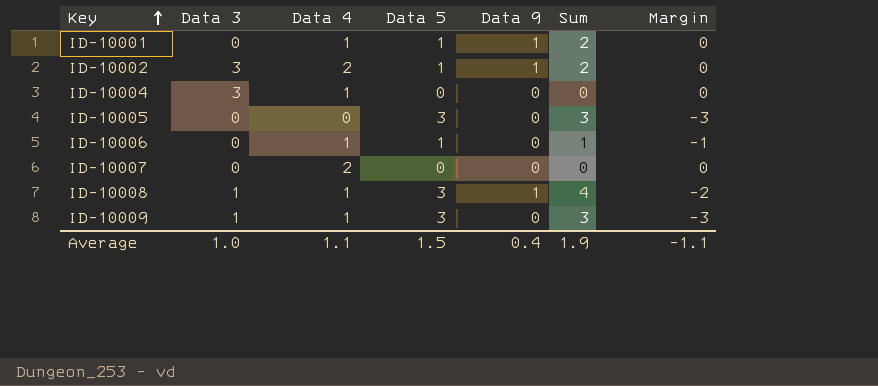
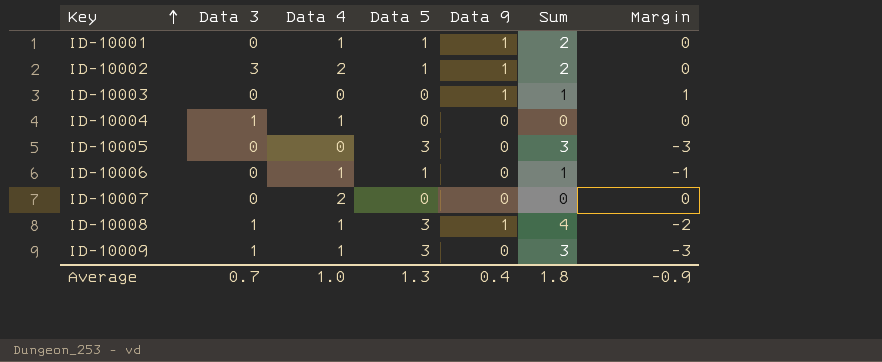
row ID-10003: none -> 0 | 0 | 0 | 1 | 1 | 1
ID-10004 | Data 3: 3 -> 1
Average | Data 3: 1.0 -> 0.7
Average | Data 4: 1.1 -> 1.0
Average | Data 5: 1.5 -> 1.3
Average | Sum: 1.9 -> 1.8
Average | Margin: -1.1 -> -0.9

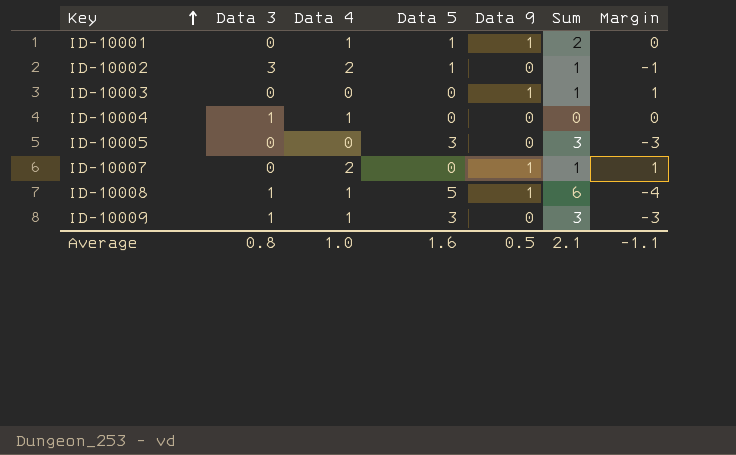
row ID-10006: 0 | 1 | 1 | 0 | 1 | -1 -> none
ID-10002 | Data 9: 1 -> 0
ID-10002 | Sum: 2 -> 1
ID-10002 | Margin: 0 -> -1
ID-10007 | Data 9: 0 -> 1
ID-10007 | Sum: 0 -> 1
ID-10007 | Margin: 0 -> 1
ID-10008 | Data 5: 3 -> 5
ID-10008 | Sum: 4 -> 6
ID-10008 | Margin: -2 -> -4
Average | Data 3: 0.7 -> 0.8
Average | Data 5: 1.3 -> 1.6
Average | Data 9: 0.4 -> 0.5
Average | Sum: 1.8 -> 2.1
Average | Margin: -0.9 -> -1.1

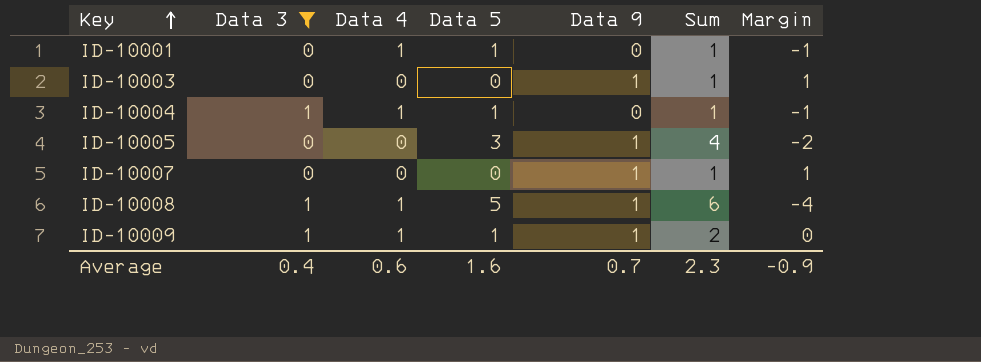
filter: none -> Data 3 != 3
ID-10001 | Data 9: 1 -> 0
ID-10001 | Sum: 2 -> 1
ID-10001 | Margin: 0 -> -1
ID-10004 | Data 5: 0 -> 1
ID-10004 | Sum: 0 -> 1
ID-10004 | Margin: 0 -> -1
ID-10005 | Data 9: 0 -> 1
ID-10005 | Sum: 3 -> 4
ID-10005 | Margin: -3 -> -2
ID-10007 | Data 4: 2 -> 0
ID-10009 | Data 5: 3 -> 1
ID-10009 | Data 9: 0 -> 1
ID-10009 | Sum: 3 -> 2
ID-10009 | Margin: -3 -> 0
Average | Data 3: 0.8 -> 0.4
Average | Data 4: 1.0 -> 0.6
Average | Data 9: 0.5 -> 0.7
Average | Sum: 2.1 -> 2.3
Average | Margin: -1.1 -> -0.9

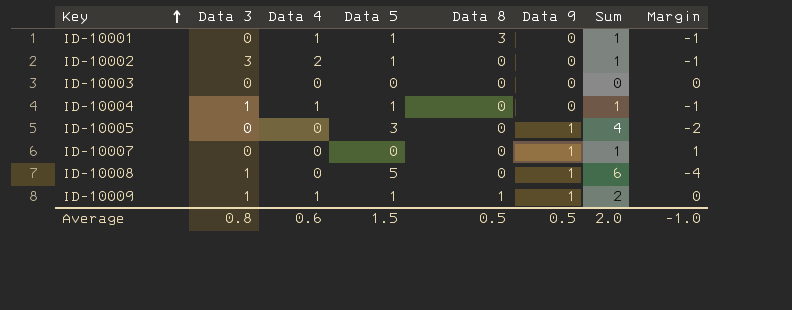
filter: Data 3 != 3 -> none
column Data 8 | position: none -> 5
ID-10003 | Data 9: 1 -> 0
ID-10003 | Sum: 1 -> 0
ID-10003 | Margin: 1 -> 0
ID-10008 | Data 4: 1 -> 0
Average | Data 3: 0.4 -> 0.8
Average | Data 5: 1.6 -> 1.5
Average | Data 9: 0.7 -> 0.5
Average | Sum: 2.3 -> 2.0
Average | Margin: -0.9 -> -1.0

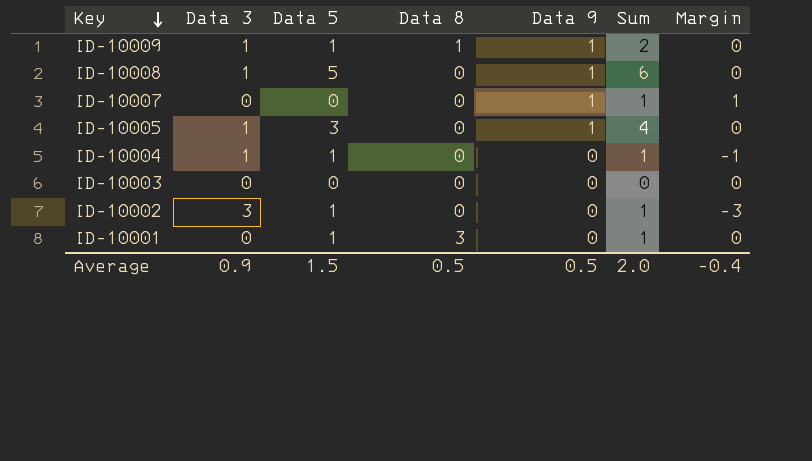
row order: Key ascending -> Key descending
column Data 4 | position: 3 -> none
column Margin | formula: [Data 9] - [Data 5] -> [Data 9] - [Data 3]
ID-10005 | Data 3: 0 -> 1
Average | Data 3: 0.8 -> 0.9
Average | Margin: -1.0 -> -0.4

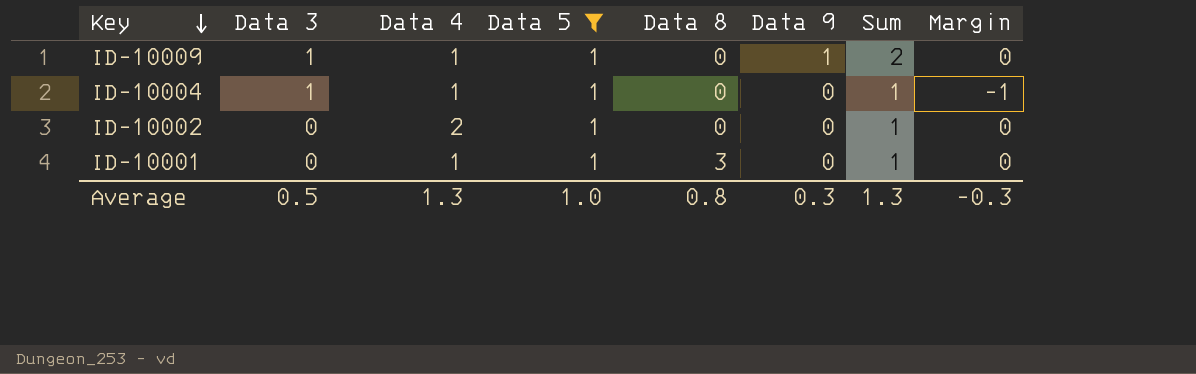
filter: none -> Data 5 = 1
column Data 4 | position: none -> 3
ID-10009 | Data 8: 1 -> 0
ID-10002 | Data 3: 3 -> 0
ID-10002 | Margin: -3 -> 0
Average | Data 3: 0.9 -> 0.5
Average | Data 5: 1.5 -> 1.0
Average | Data 8: 0.5 -> 0.8
Average | Data 9: 0.5 -> 0.3
Average | Sum: 2.0 -> 1.3
Average | Margin: -0.4 -> -0.3

